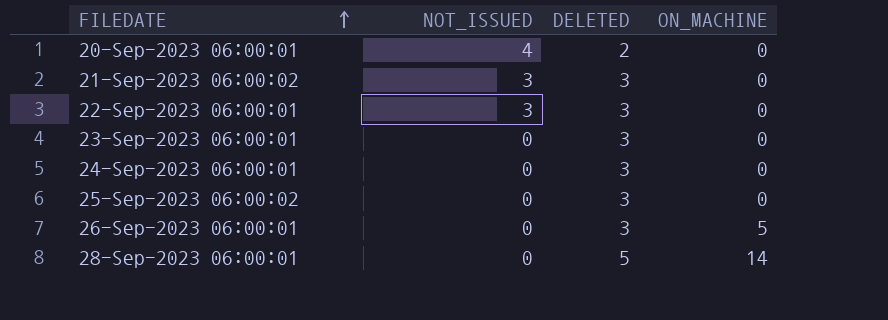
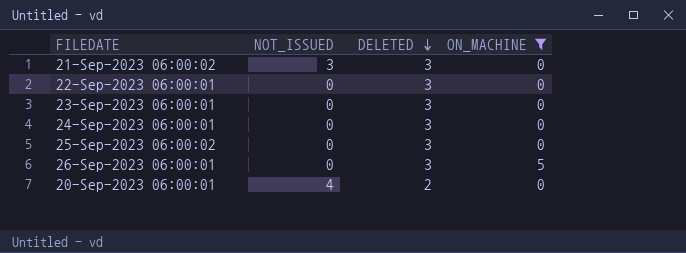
filter: none -> ON_MACHINE != 14
row order: FILEDATE ascending -> DELETED descending
22-Sep-2023 06:00:01 | NOT_ISSUED: 3 -> 0

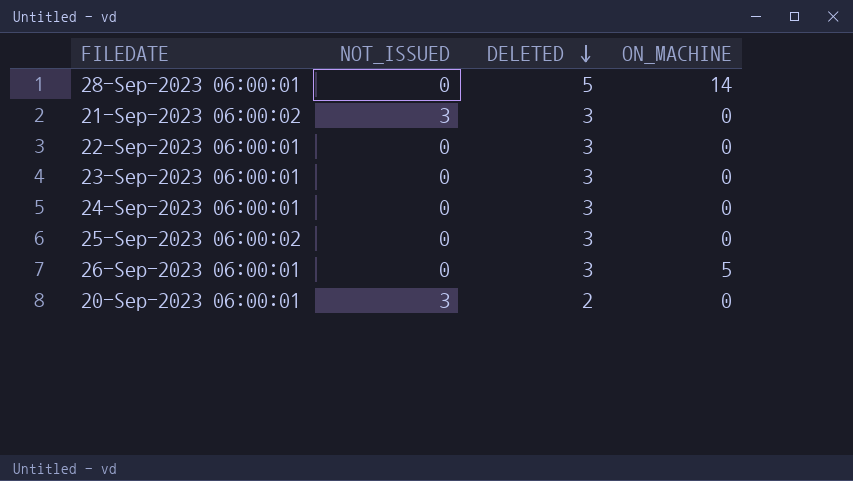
filter: ON_MACHINE != 14 -> none
20-Sep-2023 06:00:01 | NOT_ISSUED: 4 -> 3

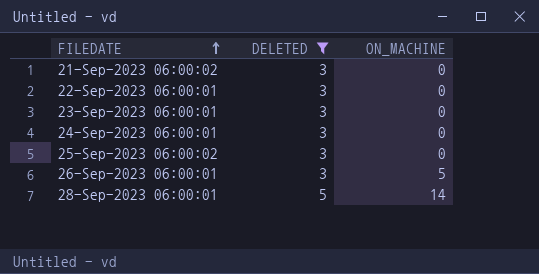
filter: none -> DELETED != 2
row order: DELETED descending -> FILEDATE ascending
column NOT_ISSUED | position: 2 -> none

